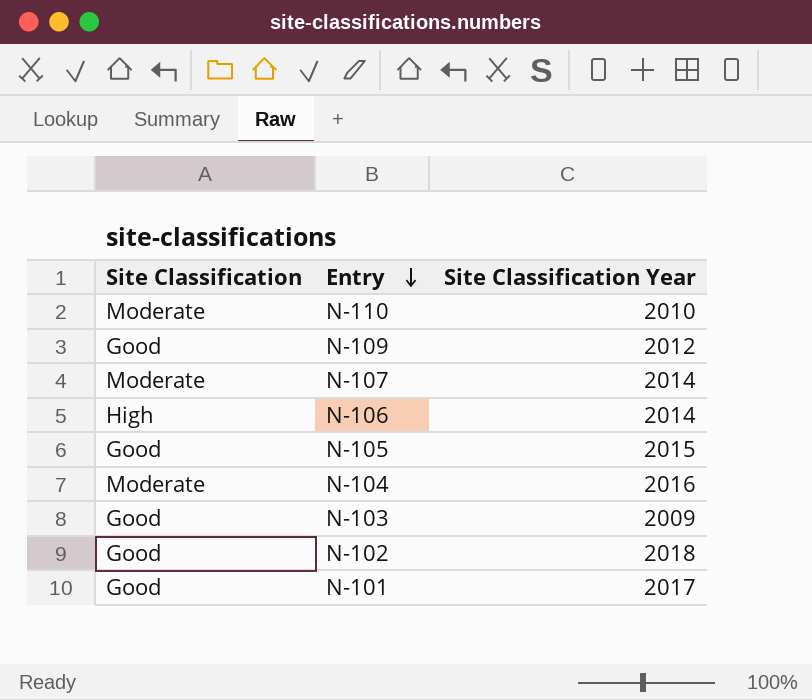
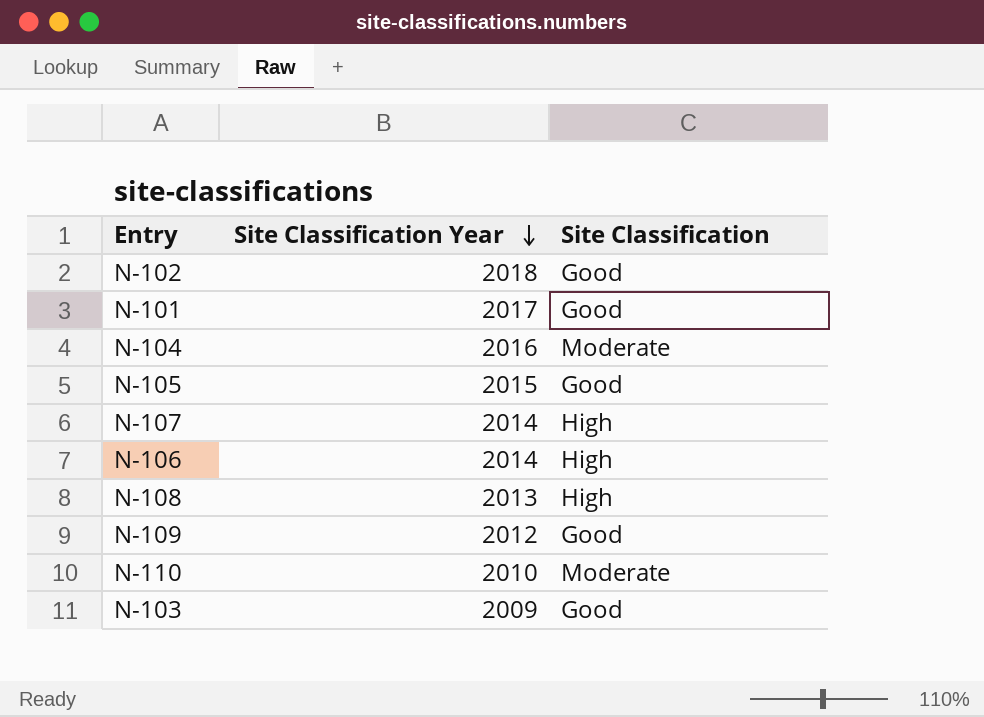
row order: Entry descending -> Site Classification Year descending
column Site Classification | position: 1 -> 3
N-107 | Site Classification: Moderate -> High
row N-108: none -> 2013 | High

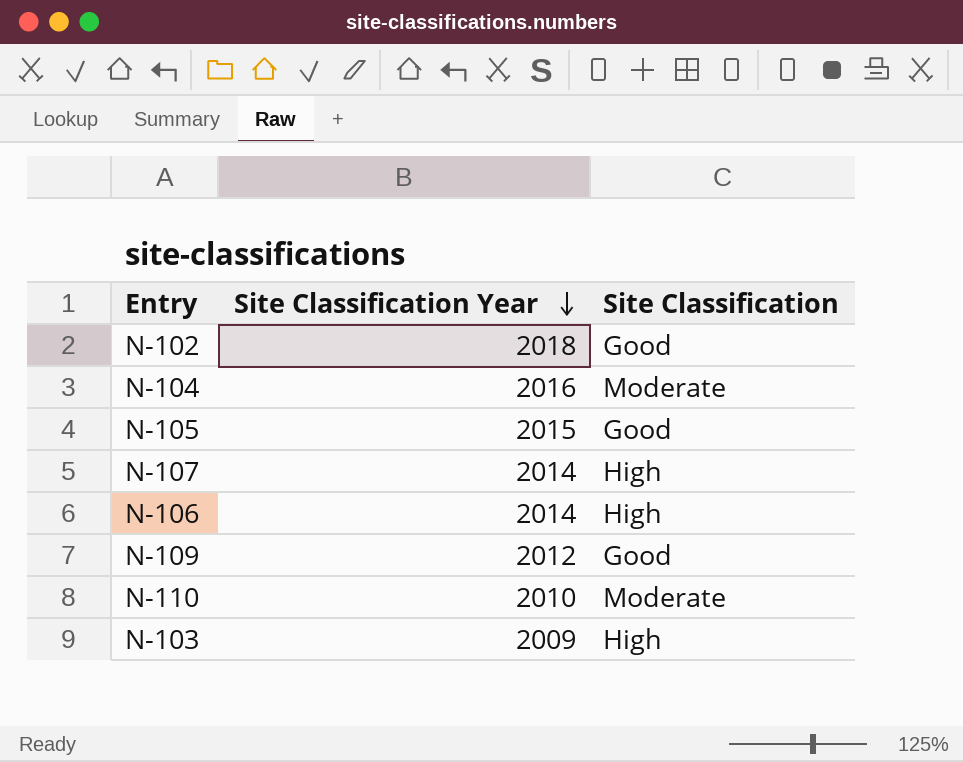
row N-101: 2017 | Good -> none
row N-108: 2013 | High -> none
N-103 | Site Classification: Good -> High

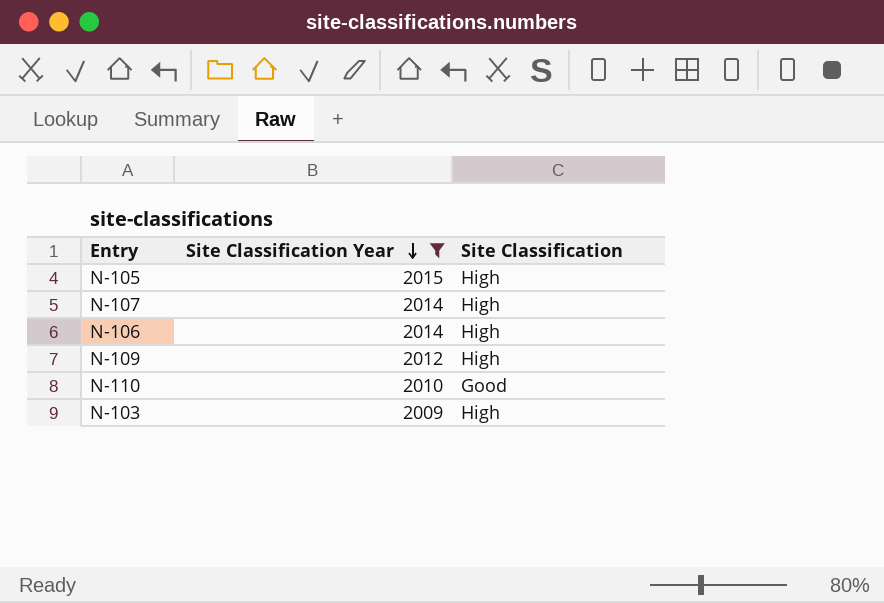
filter: none -> Site Classification Year <= 2015
N-105 | Site Classification: Good -> High
N-109 | Site Classification: Good -> High
N-110 | Site Classification: Moderate -> Good

